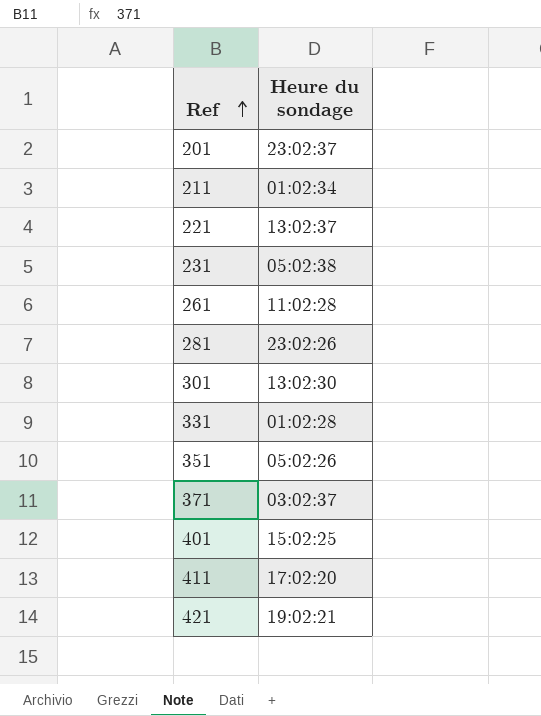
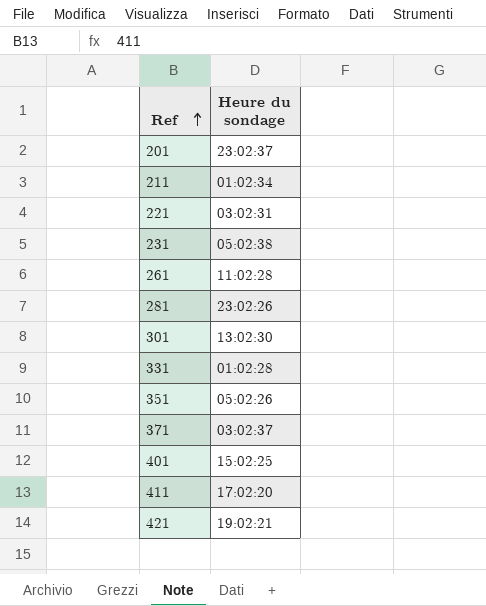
221 | Heure du sondage: 13:02:37 -> 03:02:31

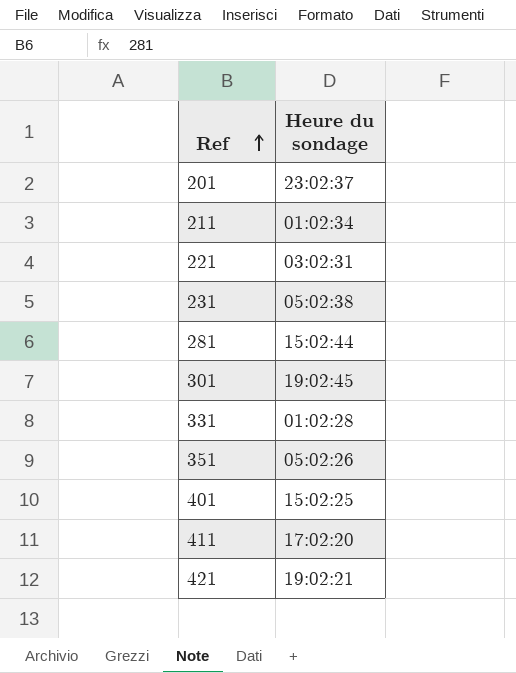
row 261: 11:02:28 -> none
row 371: 03:02:37 -> none
281 | Heure du sondage: 23:02:26 -> 15:02:44
301 | Heure du sondage: 13:02:30 -> 19:02:45

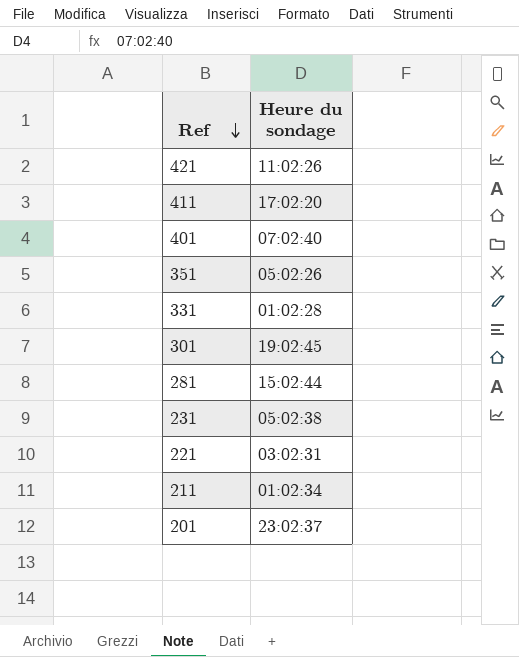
row order: Ref ascending -> Ref descending
421 | Heure du sondage: 19:02:21 -> 11:02:26
401 | Heure du sondage: 15:02:25 -> 07:02:40

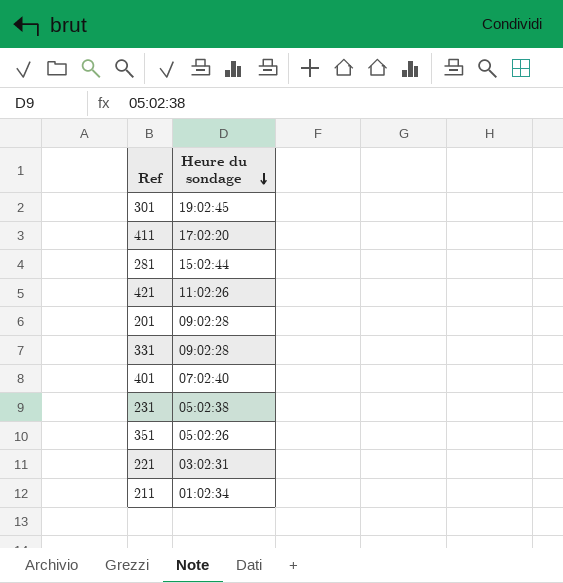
row order: Ref descending -> Heure du sondage descending
201 | Heure du sondage: 23:02:37 -> 09:02:28
331 | Heure du sondage: 01:02:28 -> 09:02:28

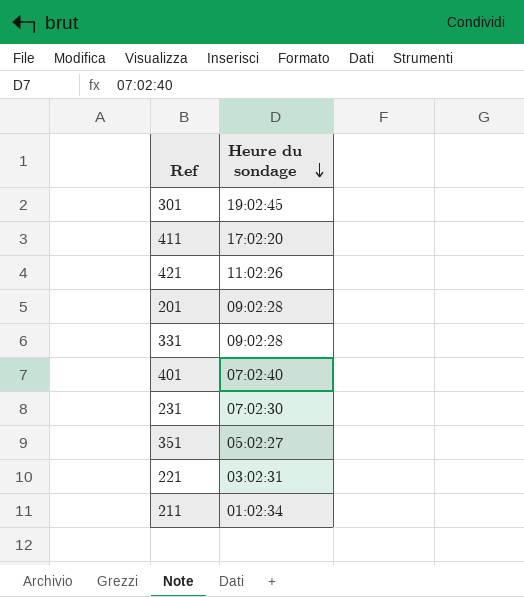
row 281: 15:02:44 -> none
231 | Heure du sondage: 05:02:38 -> 07:02:30
351 | Heure du sondage: 05:02:26 -> 05:02:27

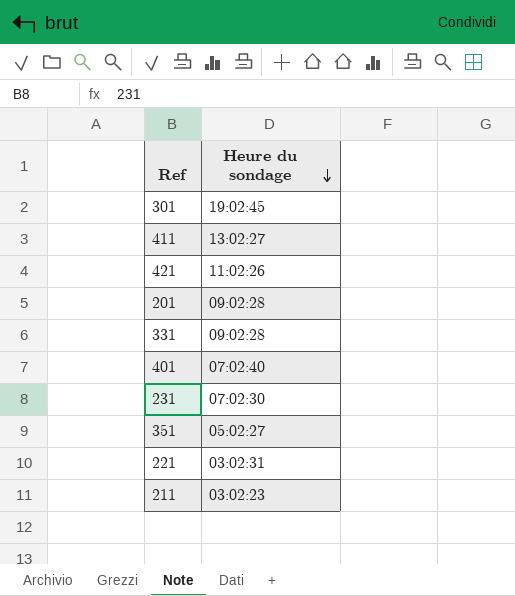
411 | Heure du sondage: 17:02:20 -> 13:02:27
211 | Heure du sondage: 01:02:34 -> 03:02:23

